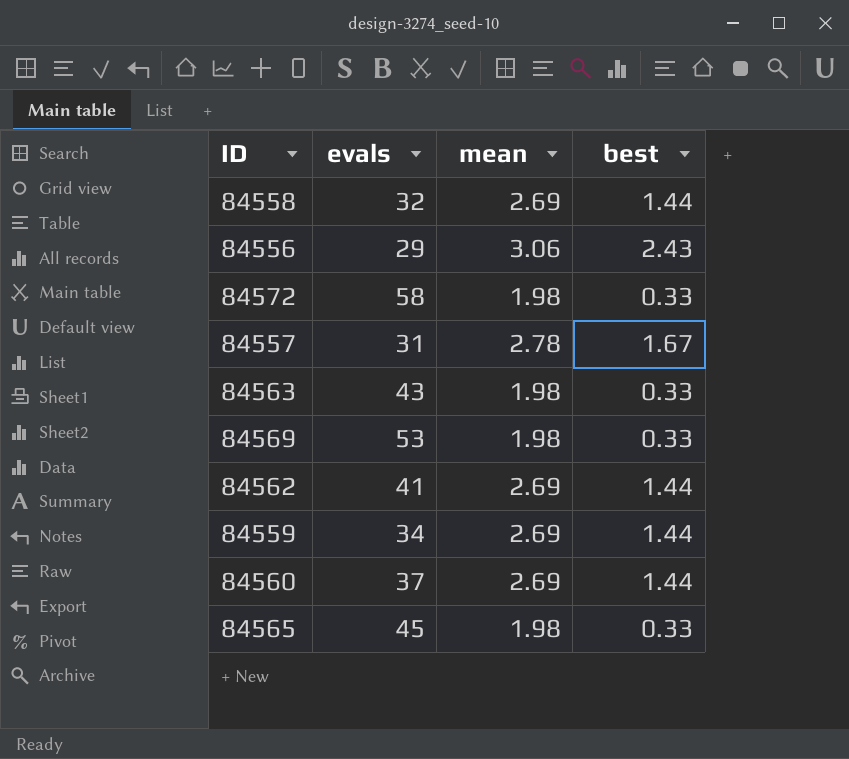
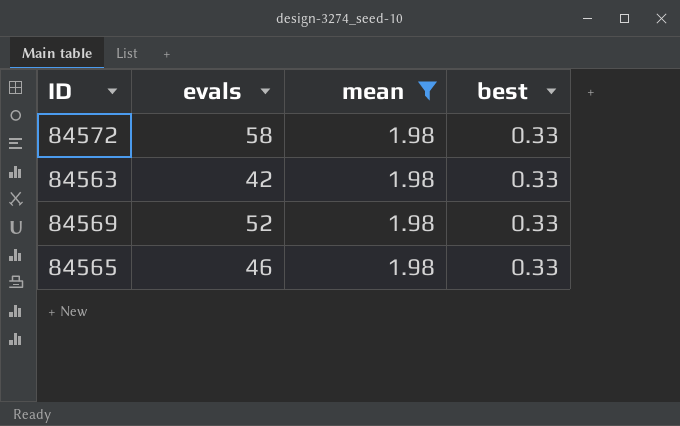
filter: none -> mean = 1.98
84563 | evals: 43 -> 42
84569 | evals: 53 -> 52
84565 | evals: 45 -> 46

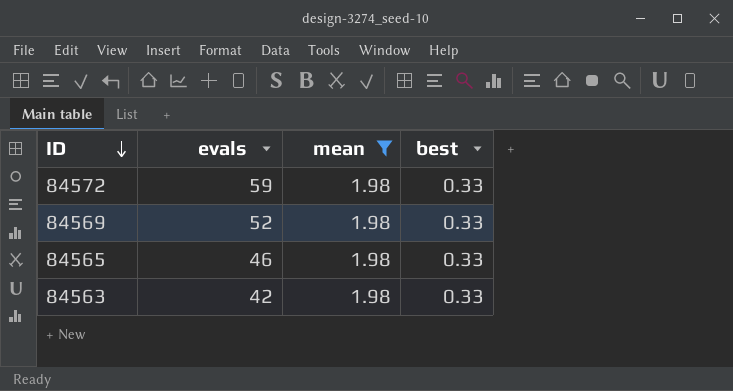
row order: none -> ID descending
84572 | evals: 58 -> 59

